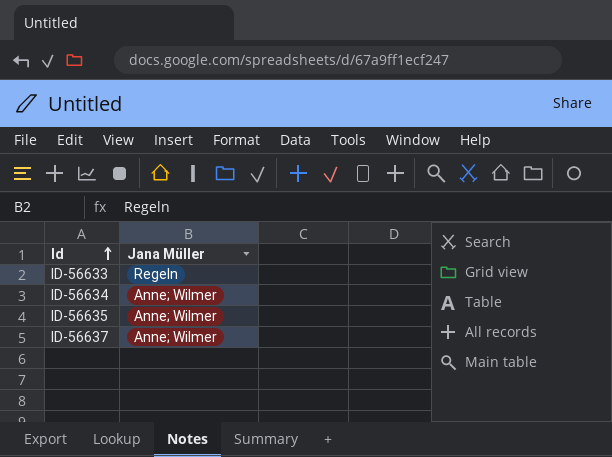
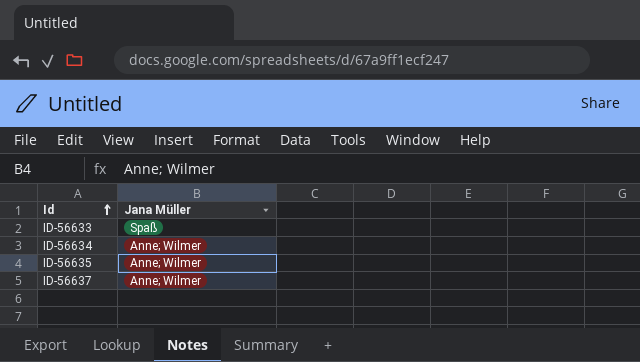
ID-56633 | Jana Müller: Regeln -> Spaß

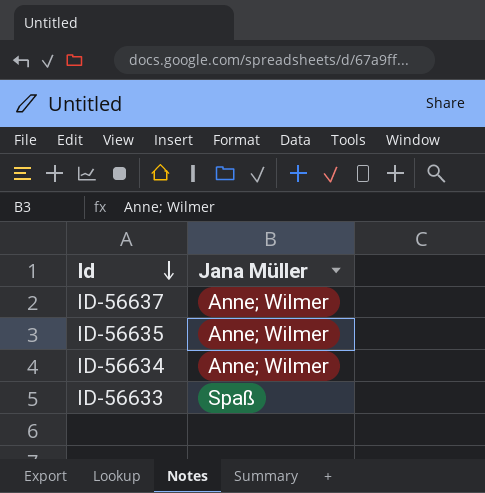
row order: Id ascending -> Id descending

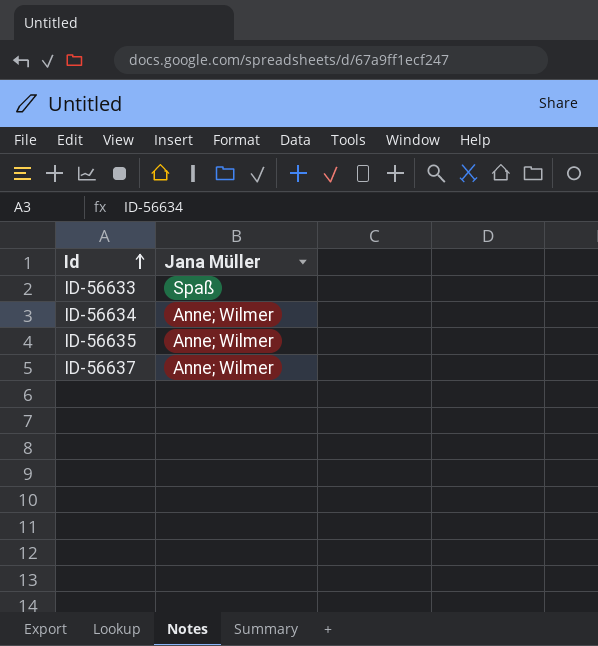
row order: Id descending -> Id ascending

